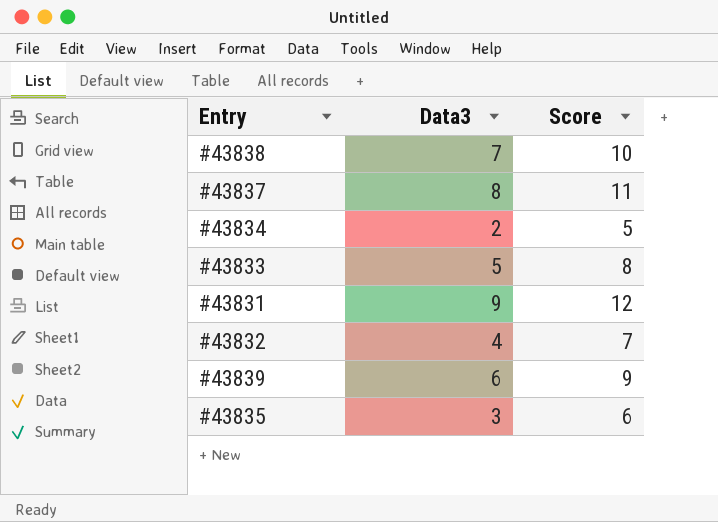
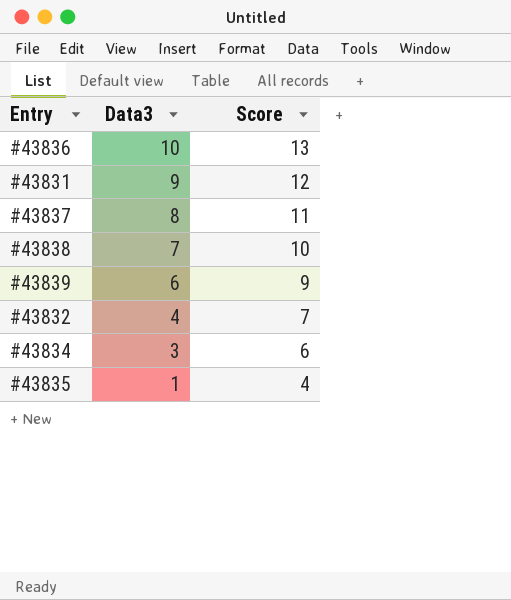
row order: none -> Data3 descending
row #43833: 5 | 8 -> none
row #43836: none -> 10 | 13
#43834 | Data3: 2 -> 3
#43834 | Score: 5 -> 6
#43835 | Data3: 3 -> 1
#43835 | Score: 6 -> 4

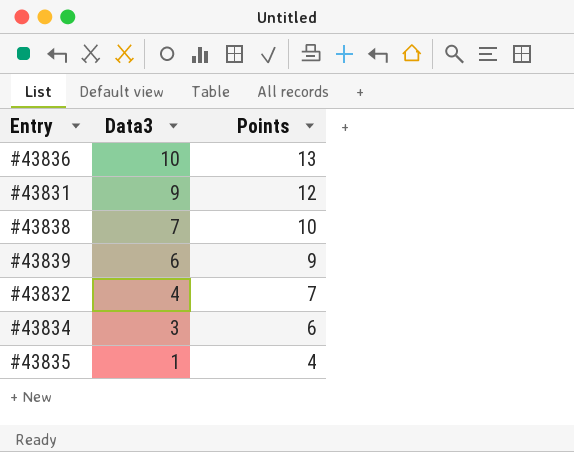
column name: Score -> Points
row #43837: 8 | 11 -> none

